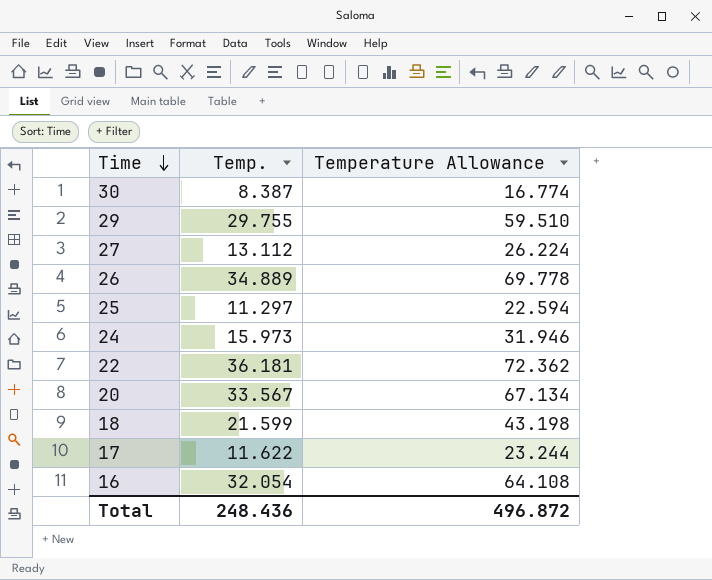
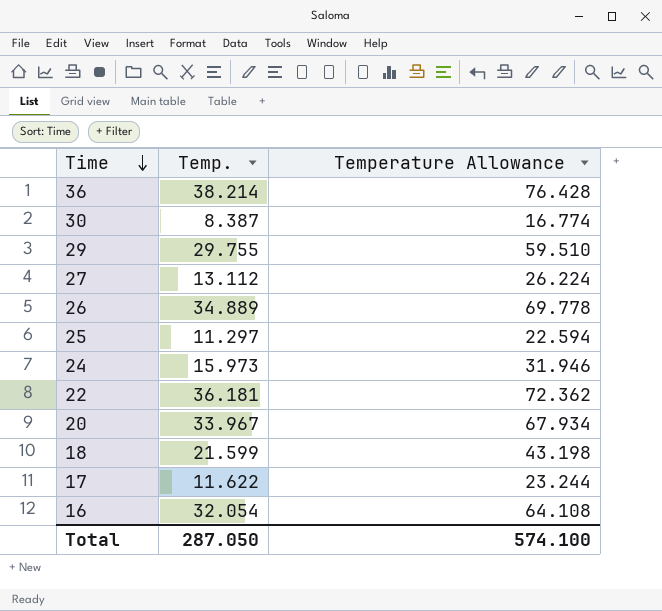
row 36: none -> 38.214 | 76.428
20 | Temp.: 33.567 -> 33.967
20 | Temperature Allowance: 67.134 -> 67.934
Total | Temp.: 248.436 -> 287.050
Total | Temperature Allowance: 496.872 -> 574.100

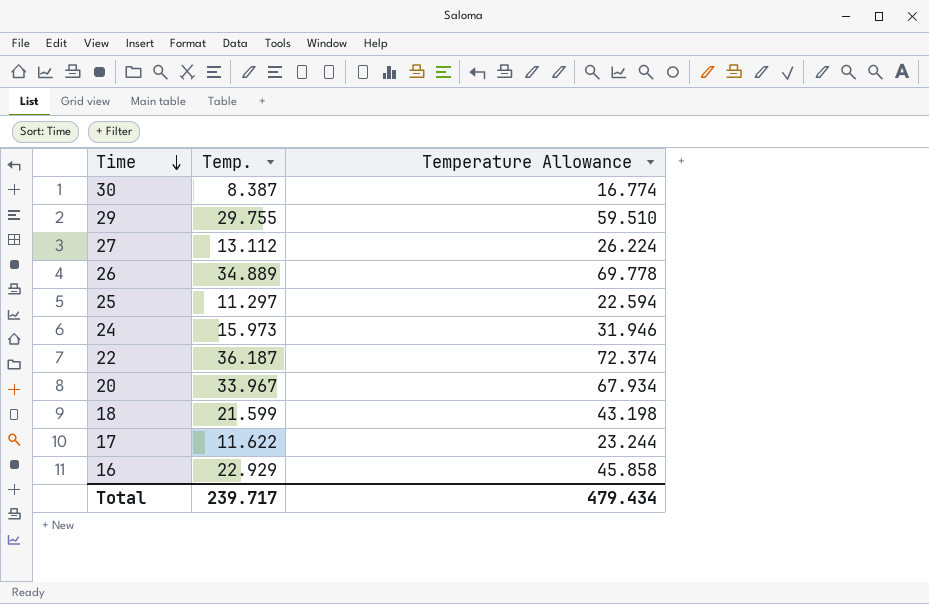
row 36: 38.214 | 76.428 -> none
22 | Temp.: 36.181 -> 36.187
22 | Temperature Allowance: 72.362 -> 72.374
16 | Temp.: 32.054 -> 22.929
16 | Temperature Allowance: 64.108 -> 45.858
Total | Temp.: 287.050 -> 239.717
Total | Temperature Allowance: 574.100 -> 479.434

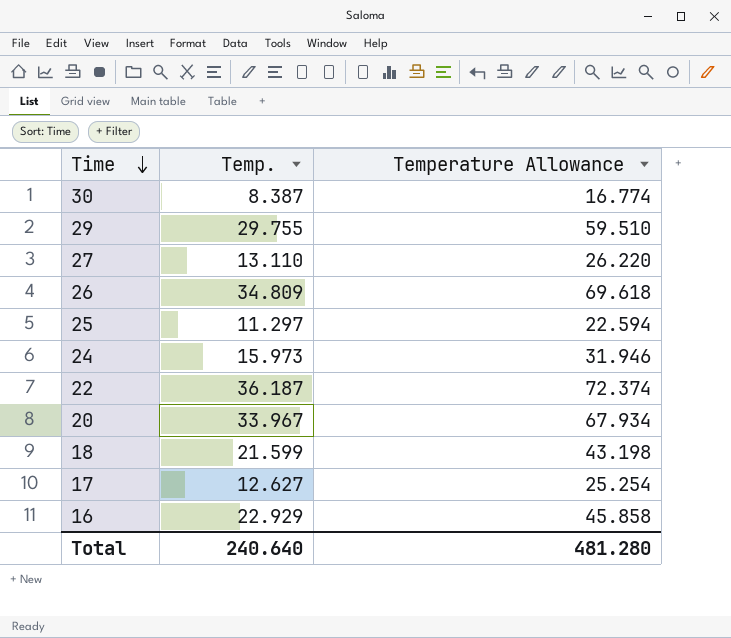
27 | Temp.: 13.112 -> 13.110
27 | Temperature Allowance: 26.224 -> 26.220
26 | Temp.: 34.889 -> 34.809
26 | Temperature Allowance: 69.778 -> 69.618
17 | Temp.: 11.622 -> 12.627
17 | Temperature Allowance: 23.244 -> 25.254
Total | Temp.: 239.717 -> 240.640
Total | Temperature Allowance: 479.434 -> 481.280

